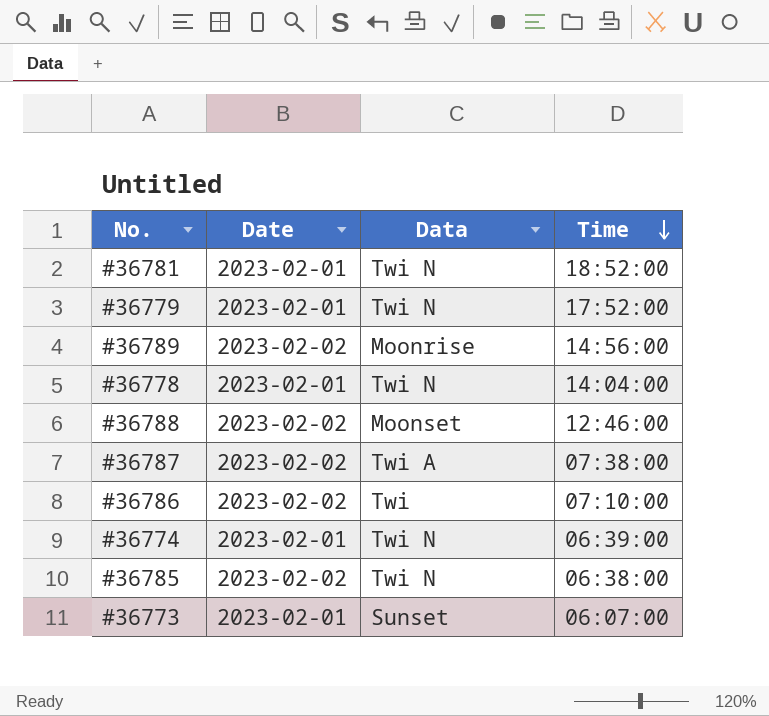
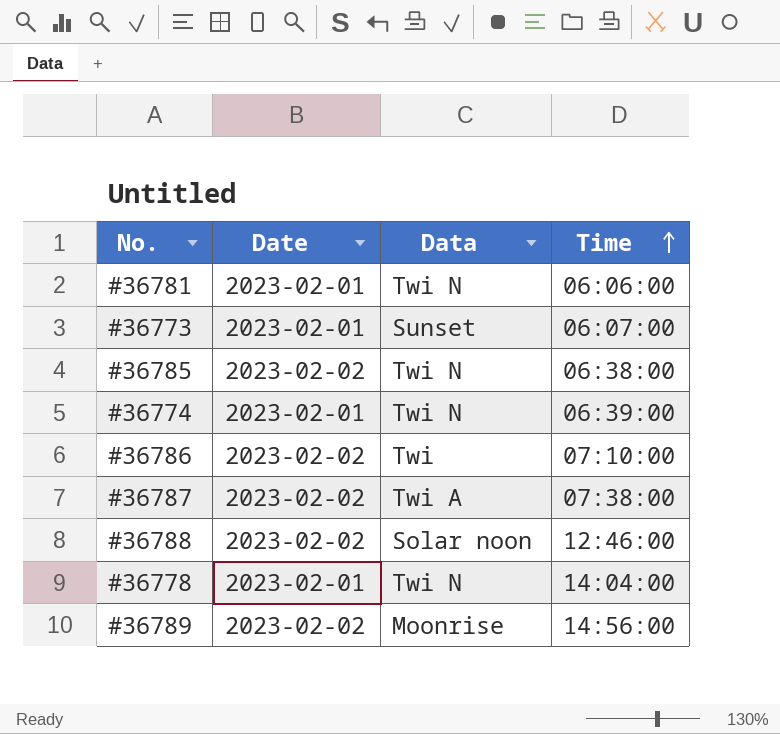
row order: Time descending -> Time ascending
row #36779: 2023-02-01 | Twi N | 17:52:00 -> none
#36781 | Time: 18:52:00 -> 06:06:00
#36788 | Data: Moonset -> Solar noon

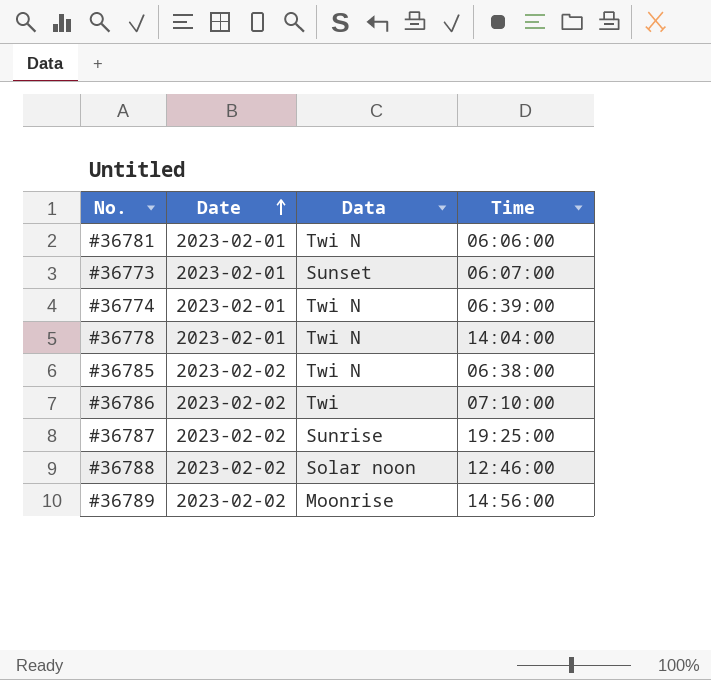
row order: Time ascending -> Date ascending
#36787 | Data: Twi A -> Sunrise
#36787 | Time: 07:38:00 -> 19:25:00

